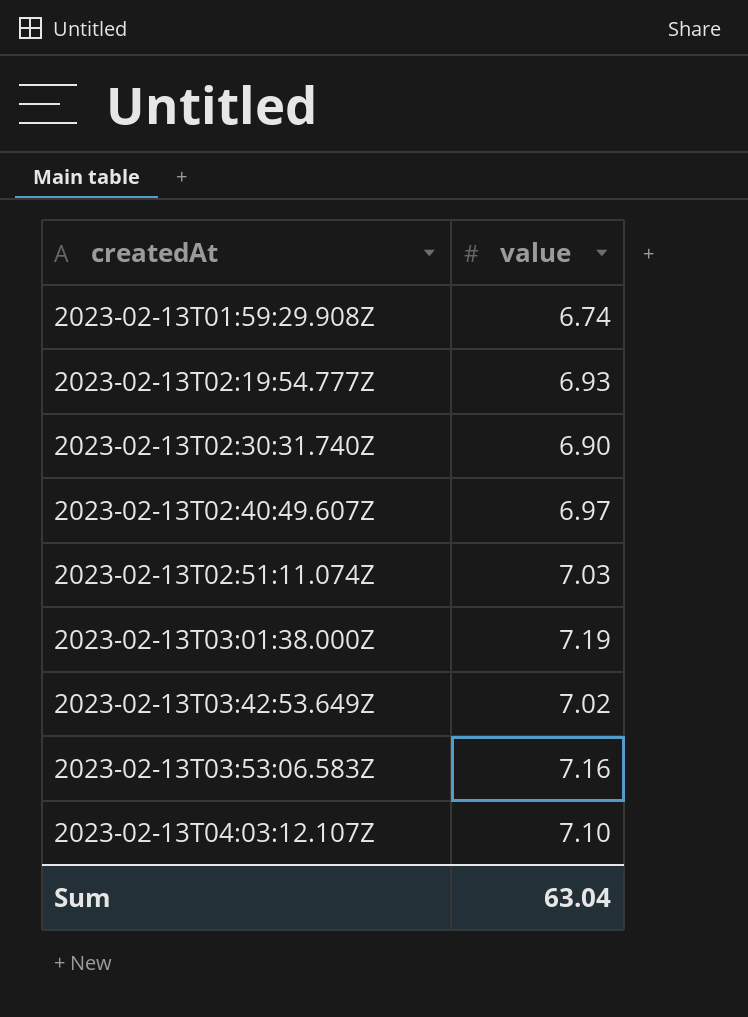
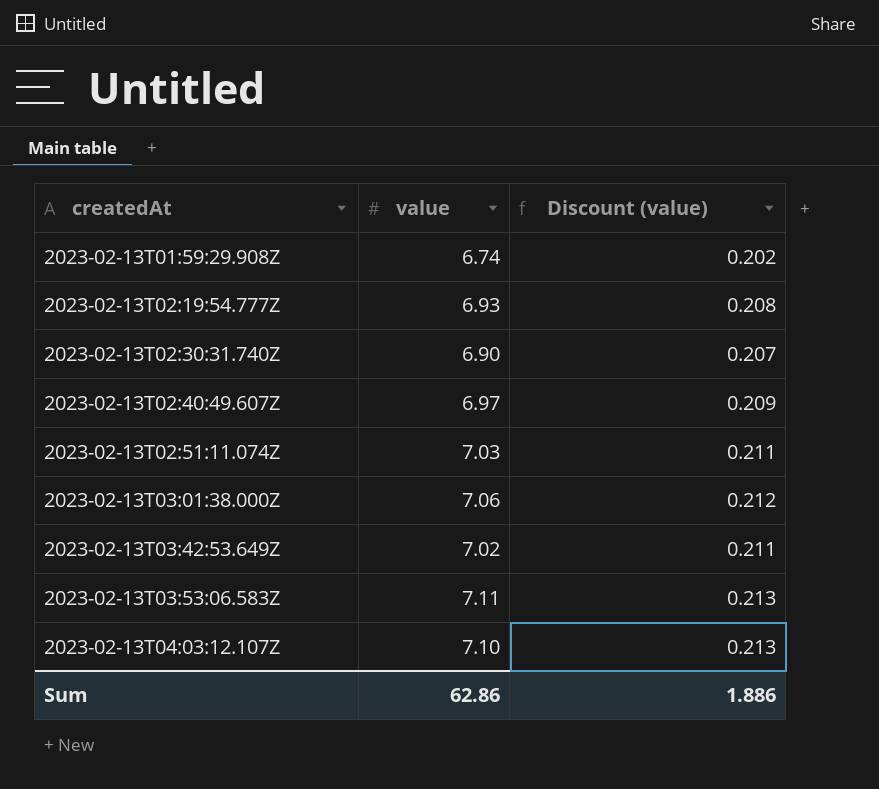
column Discount (value) | formula: none -> [value] * 0.03
2023-02-13T03:01:38.000Z | value: 7.19 -> 7.06
2023-02-13T03:53:06.583Z | value: 7.16 -> 7.11
Sum | value: 63.04 -> 62.86

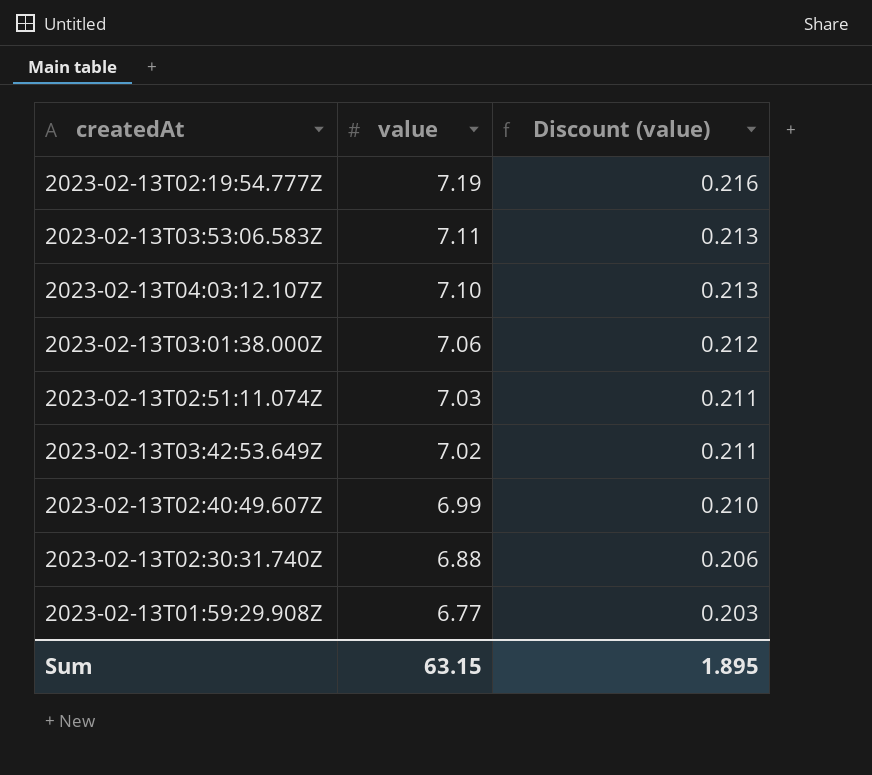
row order: createdAt ascending -> value descending
2023-02-13T02:19:54.777Z | value: 6.93 -> 7.19
2023-02-13T02:19:54.777Z | Discount (value): 0.208 -> 0.216
2023-02-13T02:40:49.607Z | value: 6.97 -> 6.99
2023-02-13T02:40:49.607Z | Discount (value): 0.209 -> 0.210
2023-02-13T02:30:31.740Z | value: 6.90 -> 6.88
2023-02-13T02:30:31.740Z | Discount (value): 0.207 -> 0.206
2023-02-13T01:59:29.908Z | value: 6.74 -> 6.77
2023-02-13T01:59:29.908Z | Discount (value): 0.202 -> 0.203
Sum | value: 62.86 -> 63.15
Sum | Discount (value): 1.886 -> 1.895

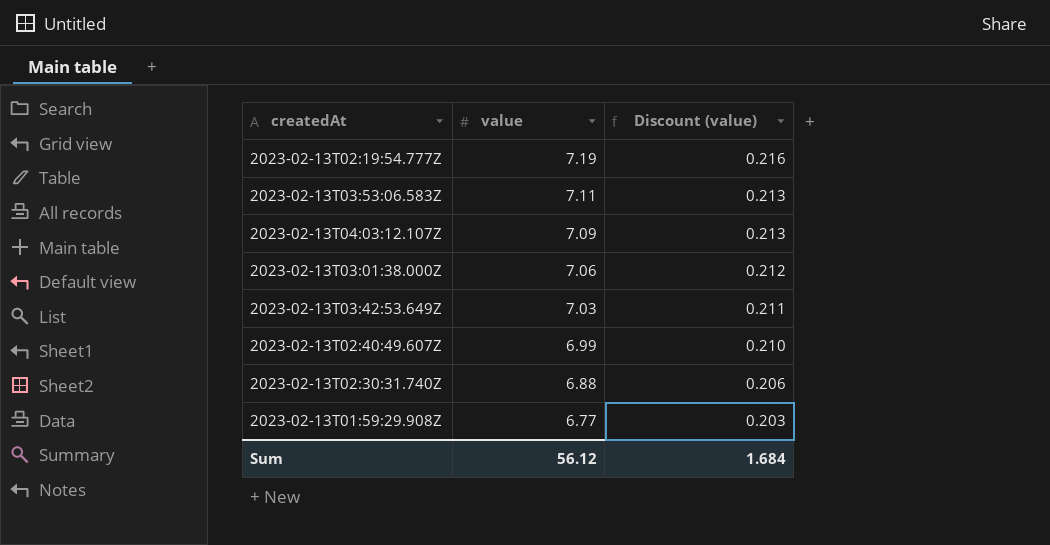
row 2023-02-13T02:51:11.074Z: 7.03 | 0.211 -> none
2023-02-13T04:03:12.107Z | value: 7.10 -> 7.09
2023-02-13T03:42:53.649Z | value: 7.02 -> 7.03
Sum | value: 63.15 -> 56.12
Sum | Discount (value): 1.895 -> 1.684

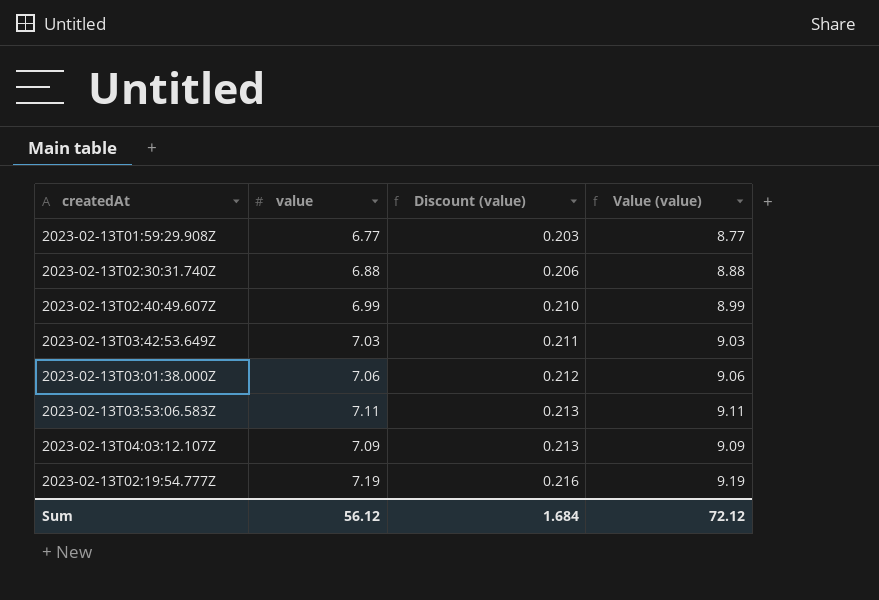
row order: value descending -> Discount (value) ascending
column Value (value) | formula: none -> [value] + 2

